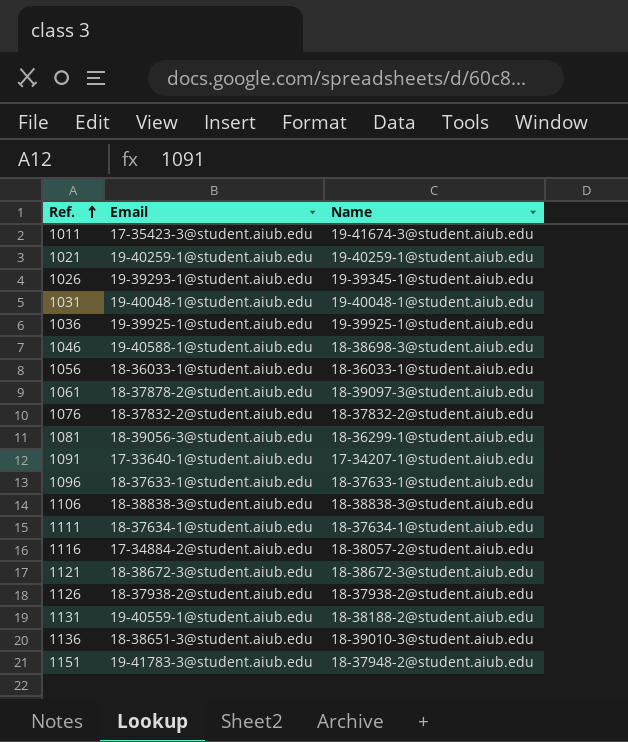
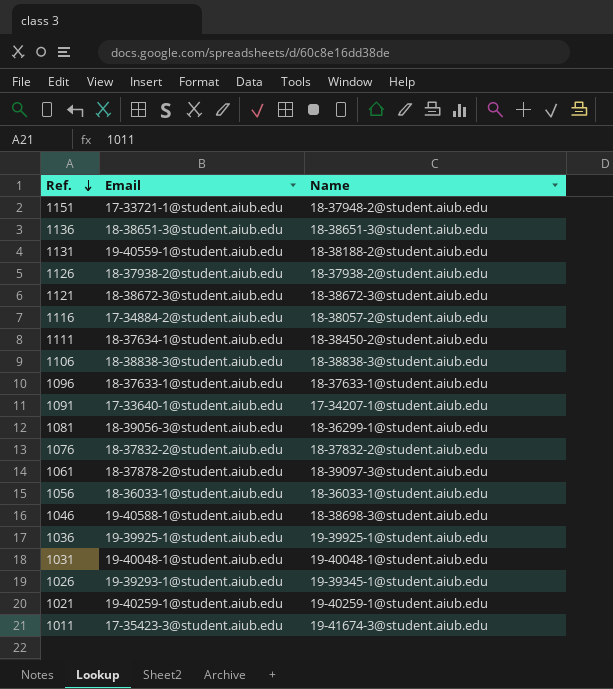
row order: Ref. ascending -> Ref. descending
1151 | Email: 19-41783-3@student.aiub.edu -> 17-33721-1@student.aiub.edu
1136 | Name: 18-39010-3@student.aiub.edu -> 18-38651-3@student.aiub.edu
1111 | Name: 18-37634-1@student.aiub.edu -> 18-38450-2@student.aiub.edu

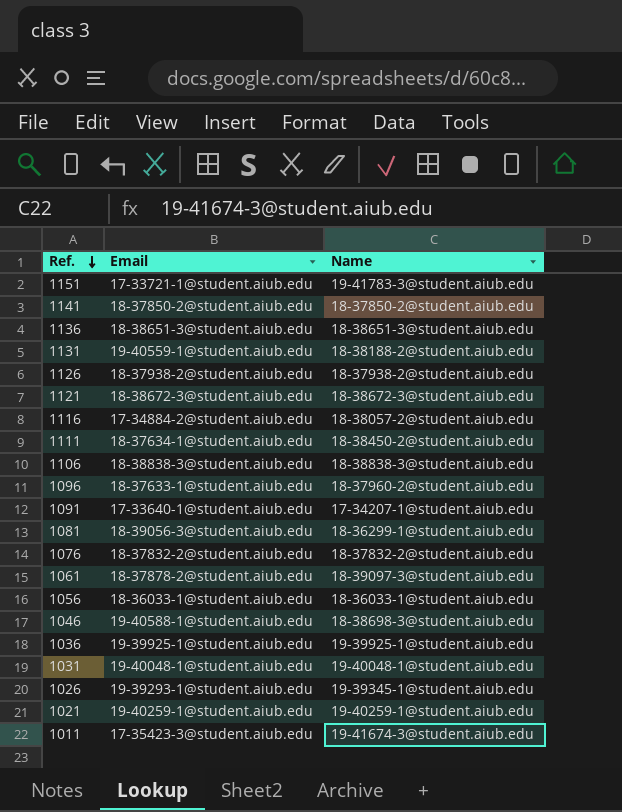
1151 | Name: 18-37948-2@student.aiub.edu -> 19-41783-3@student.aiub.edu
row 1141: none -> 18-37850-2@student.aiub.edu | 18-37850-2@student.aiub.edu
1096 | Name: 18-37633-1@student.aiub.edu -> 18-37960-2@student.aiub.edu

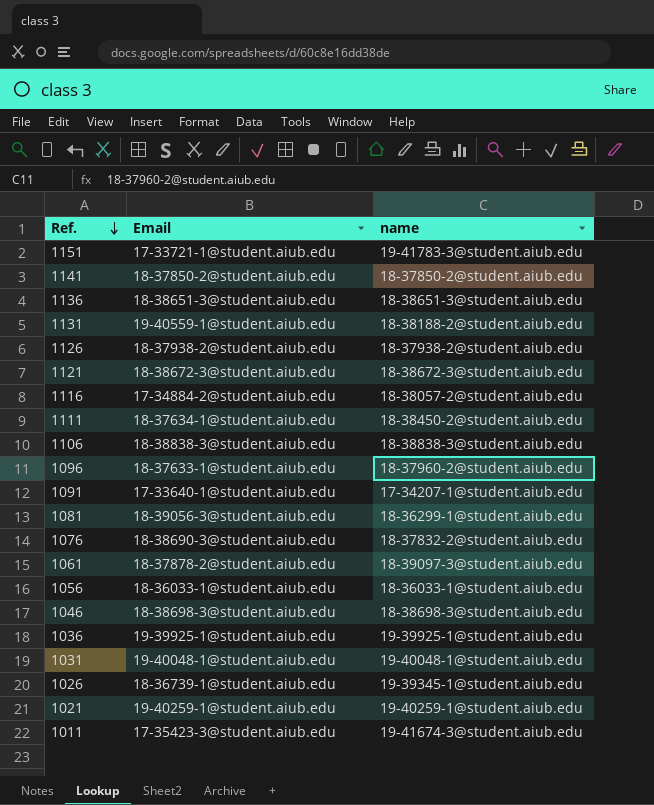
column name: Name -> name
1076 | Email: 18-37832-2@student.aiub.edu -> 18-38690-3@student.aiub.edu
1046 | Email: 19-40588-1@student.aiub.edu -> 18-38698-3@student.aiub.edu
1026 | Email: 19-39293-1@student.aiub.edu -> 18-36739-1@student.aiub.edu

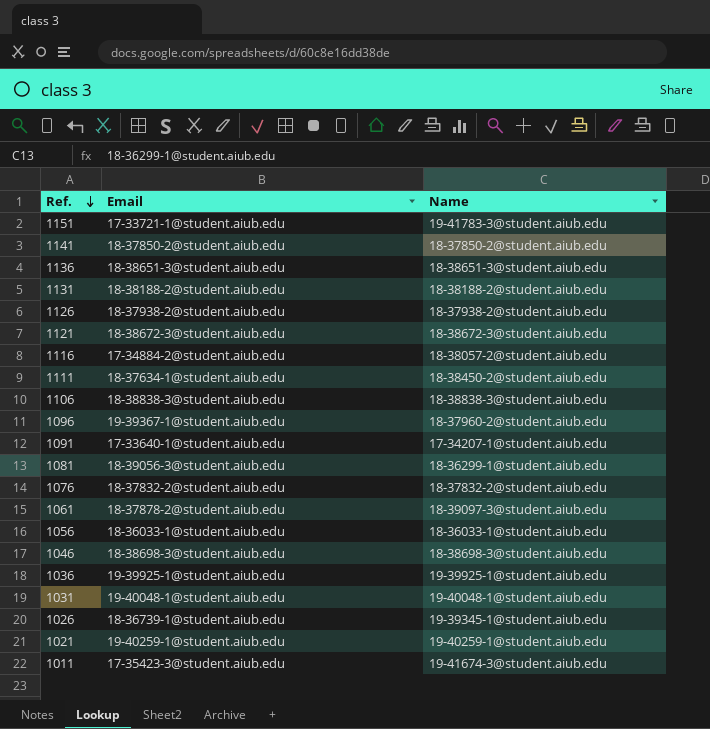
column name: name -> Name
1131 | Email: 19-40559-1@student.aiub.edu -> 18-38188-2@student.aiub.edu
1096 | Email: 18-37633-1@student.aiub.edu -> 19-39367-1@student.aiub.edu
1076 | Email: 18-38690-3@student.aiub.edu -> 18-37832-2@student.aiub.edu

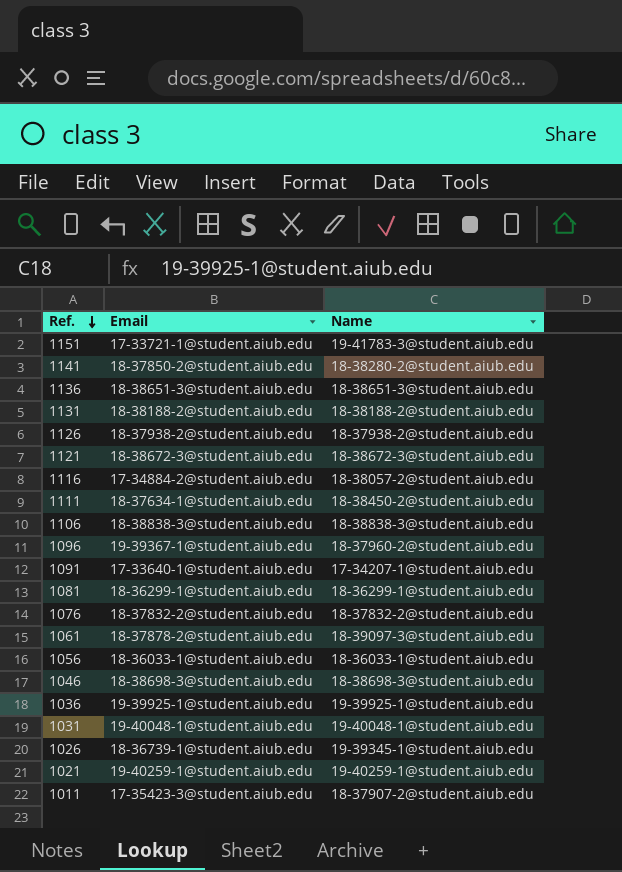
1141 | Name: 18-37850-2@student.aiub.edu -> 18-38280-2@student.aiub.edu
1081 | Email: 18-39056-3@student.aiub.edu -> 18-36299-1@student.aiub.edu
1011 | Name: 19-41674-3@student.aiub.edu -> 18-37907-2@student.aiub.edu

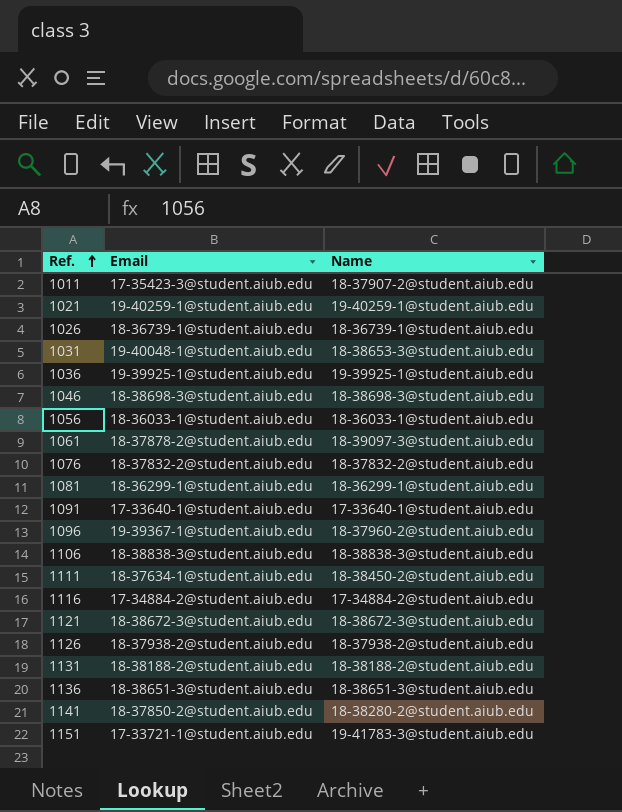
row order: Ref. descending -> Ref. ascending
1026 | Name: 19-39345-1@student.aiub.edu -> 18-36739-1@student.aiub.edu
1031 | Name: 19-40048-1@student.aiub.edu -> 18-38653-3@student.aiub.edu
1091 | Name: 17-34207-1@student.aiub.edu -> 17-33640-1@student.aiub.edu
1116 | Name: 18-38057-2@student.aiub.edu -> 17-34884-2@student.aiub.edu

